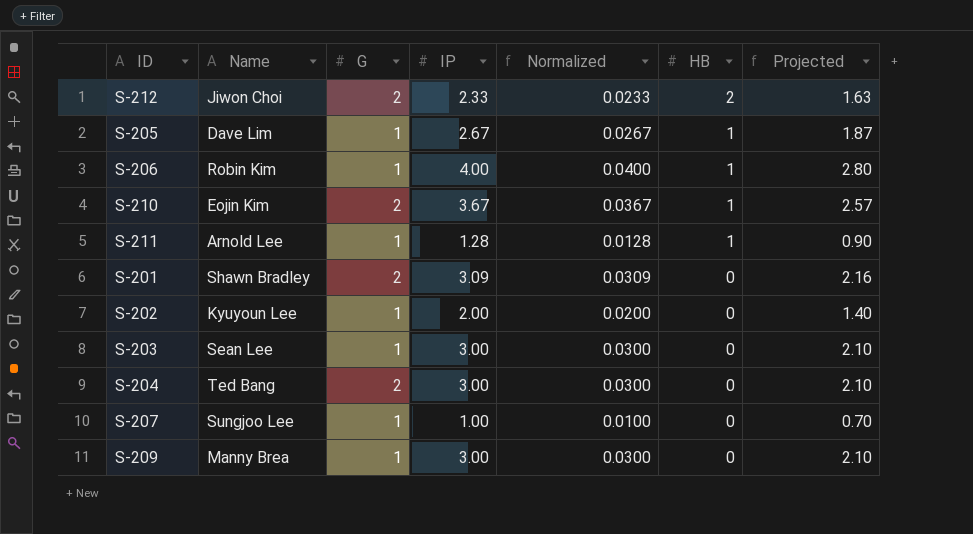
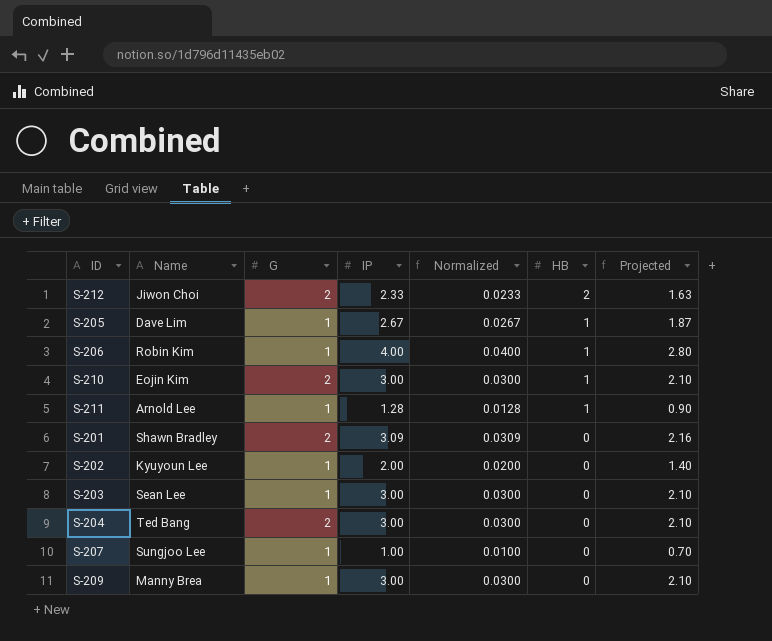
S-210 | IP: 3.67 -> 3.00
S-210 | Normalized: 0.0367 -> 0.0300
S-210 | Projected: 2.57 -> 2.10

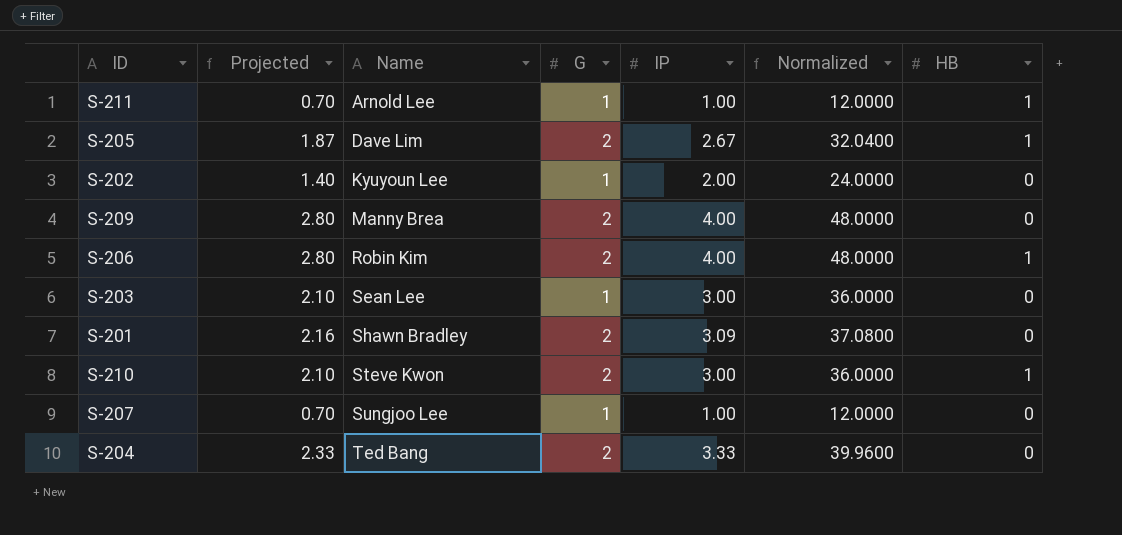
row order: HB descending -> Name ascending
column Projected | position: 7 -> 2
column Normalized | formula: [IP] * 0.01 -> [IP] * 12
row S-212: Jiwon Choi | 2 | 2.33 | 0.0233 | 2 | 1.63 -> none
S-211 | Projected: 0.90 -> 0.70
S-211 | IP: 1.28 -> 1.00
S-205 | G: 1 -> 2
S-209 | Projected: 2.10 -> 2.80
S-209 | G: 1 -> 2
S-209 | IP: 3.00 -> 4.00
S-206 | G: 1 -> 2
S-210 | Name: Eojin Kim -> Steve Kwon
S-204 | Projected: 2.10 -> 2.33
S-204 | IP: 3.00 -> 3.33

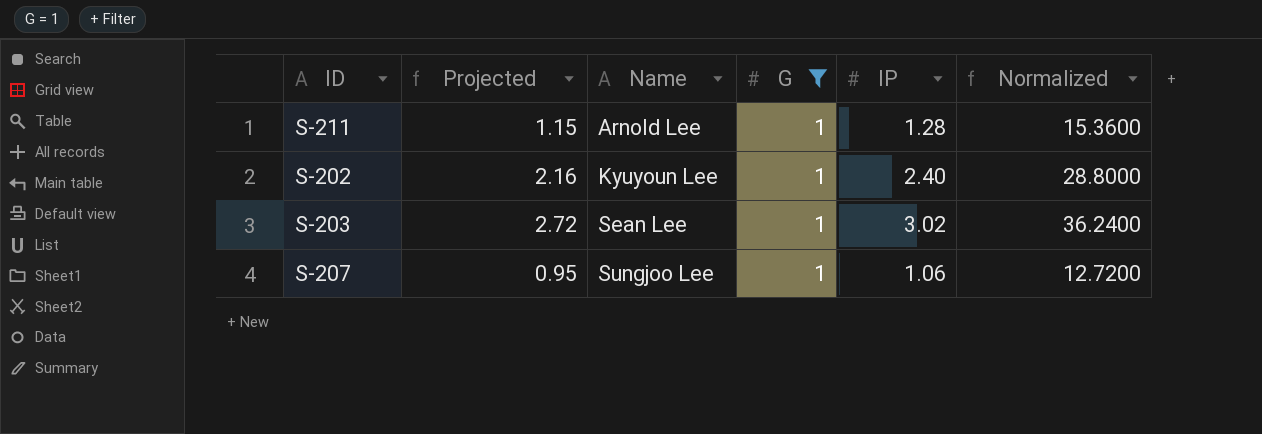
filter: none -> G = 1
column HB | position: 7 -> none
column Projected | formula: [IP] * 0.7 -> [IP] * 0.9
S-211 | IP: 1.00 -> 1.28
S-211 | Normalized: 12.0000 -> 15.3600
S-202 | IP: 2.00 -> 2.40
S-202 | Normalized: 24.0000 -> 28.8000
S-203 | IP: 3.00 -> 3.02
S-203 | Normalized: 36.0000 -> 36.2400
S-207 | IP: 1.00 -> 1.06
S-207 | Normalized: 12.0000 -> 12.7200

